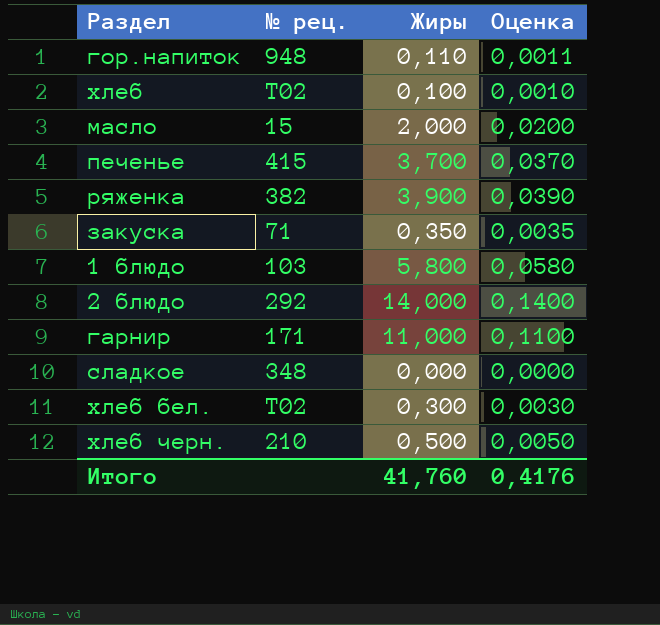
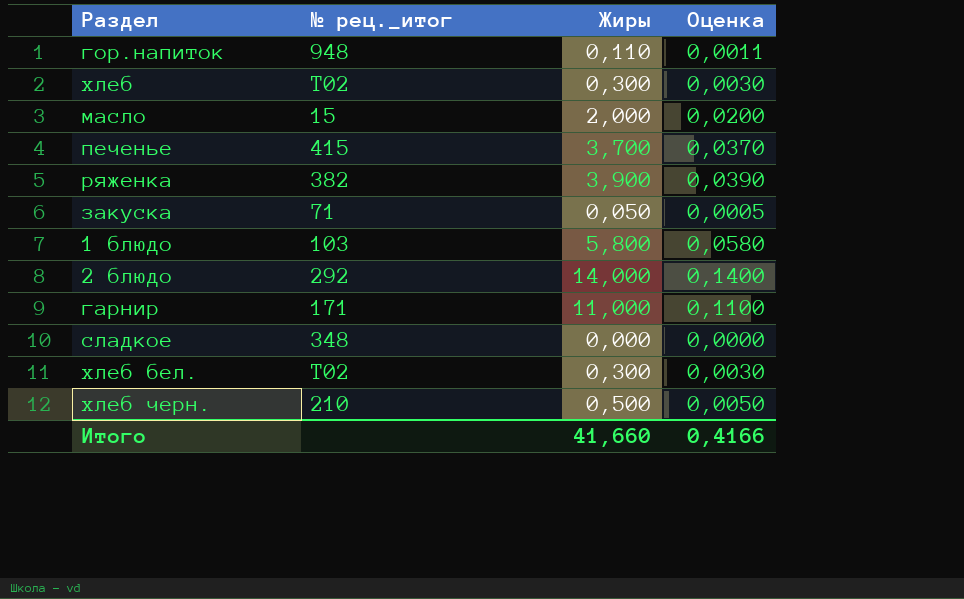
column name: № рец. -> № рец._итог
хлеб | Жиры: 0,100 -> 0,300
хлеб | Оценка: 0,0010 -> 0,0030
закуска | Жиры: 0,350 -> 0,050
закуска | Оценка: 0,0035 -> 0,0005
Итого | Жиры: 41,760 -> 41,660
Итого | Оценка: 0,4176 -> 0,4166

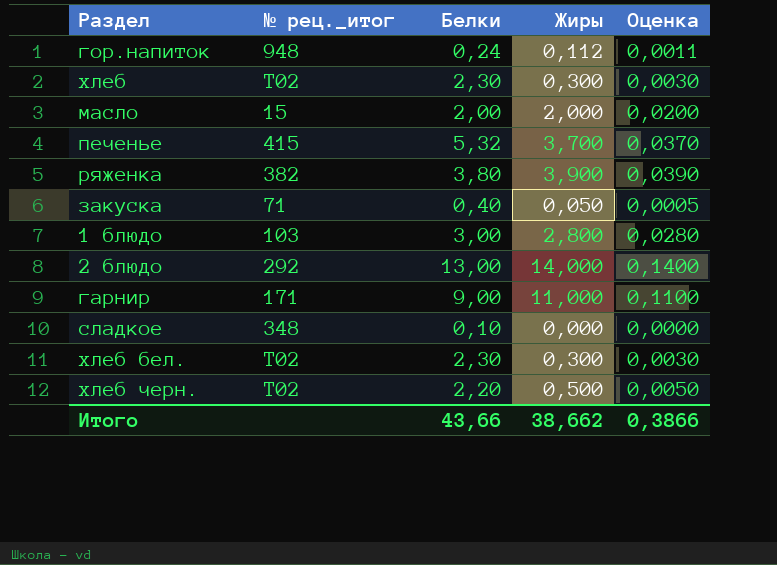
column Белки | position: none -> 3
гор.напиток | Жиры: 0,110 -> 0,112
1 блюдо | Жиры: 5,800 -> 2,800
1 блюдо | Оценка: 0,0580 -> 0,0280
хлеб черн. | № рец._итог: 210 -> Т02
Итого | Жиры: 41,660 -> 38,662
Итого | Оценка: 0,4166 -> 0,3866

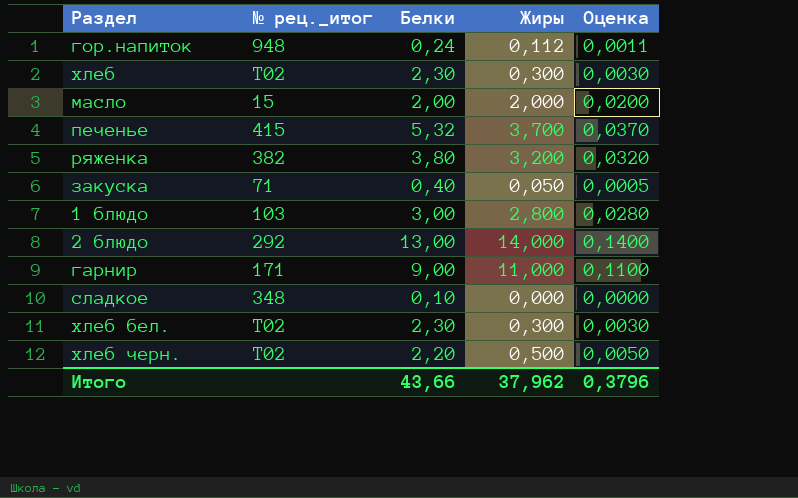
ряженка | Жиры: 3,900 -> 3,200
ряженка | Оценка: 0,0390 -> 0,0320
Итого | Жиры: 38,662 -> 37,962
Итого | Оценка: 0,3866 -> 0,3796

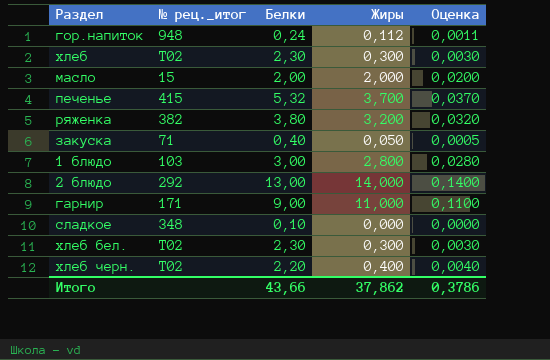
хлеб черн. | Жиры: 0,500 -> 0,400
хлеб черн. | Оценка: 0,0050 -> 0,0040
Итого | Жиры: 37,962 -> 37,862
Итого | Оценка: 0,3796 -> 0,3786

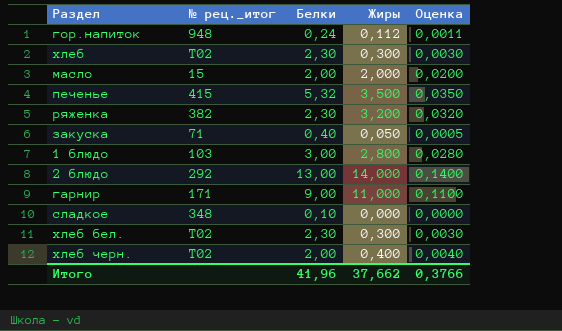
печенье | Жиры: 3,700 -> 3,500
печенье | Оценка: 0,0370 -> 0,0350
ряженка | Белки: 3,80 -> 2,30
хлеб черн. | Белки: 2,20 -> 2,00
Итого | Белки: 43,66 -> 41,96
Итого | Жиры: 37,862 -> 37,662
Итого | Оценка: 0,3786 -> 0,3766

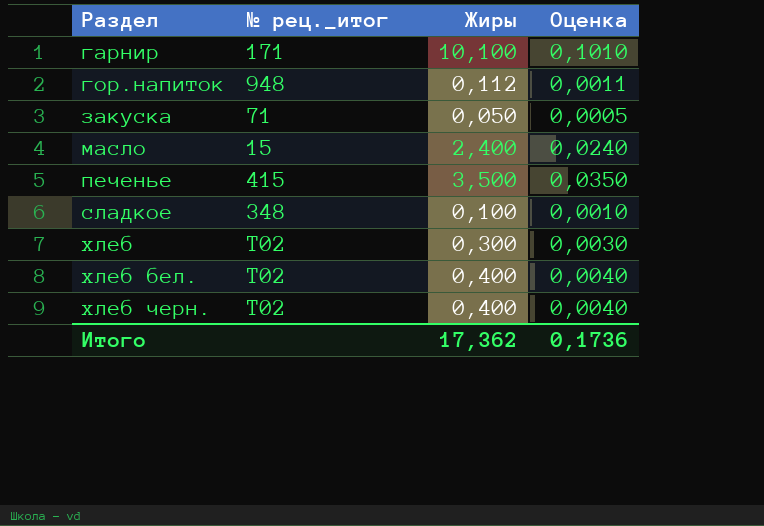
row order: none -> Раздел ascending
column Белки | position: 3 -> none
row ряженка: 382 | 2,30 | 3,200 | 0,0320 -> none
row 1 блюдо: 103 | 3,00 | 2,800 | 0,0280 -> none
row 2 блюдо: 292 | 13,00 | 14,000 | 0,1400 -> none
гарнир | Жиры: 11,000 -> 10,100
гарнир | Оценка: 0,1100 -> 0,1010
масло | Жиры: 2,000 -> 2,400
масло | Оценка: 0,0200 -> 0,0240
сладкое | Жиры: 0,000 -> 0,100
сладкое | Оценка: 0,0000 -> 0,0010
хлеб бел. | Жиры: 0,300 -> 0,400
хлеб бел. | Оценка: 0,0030 -> 0,0040
Итого | Жиры: 37,662 -> 17,362
Итого | Оценка: 0,3766 -> 0,1736

